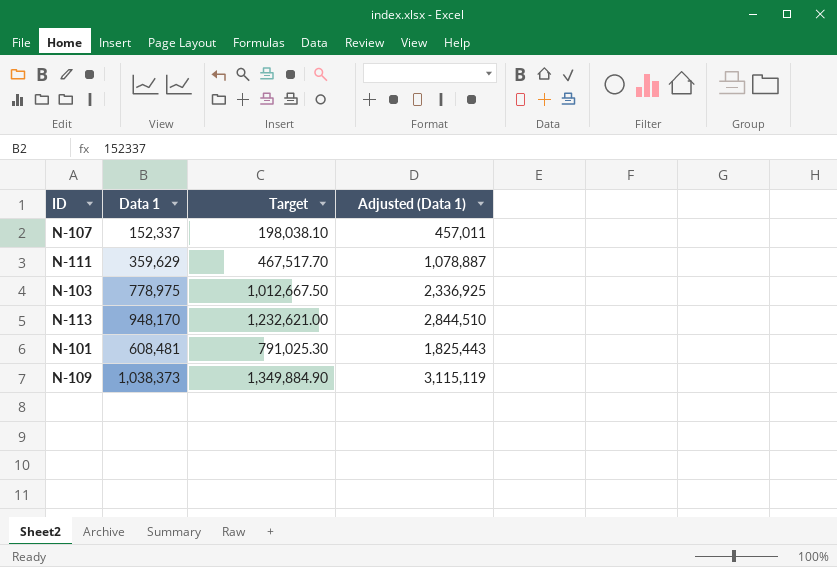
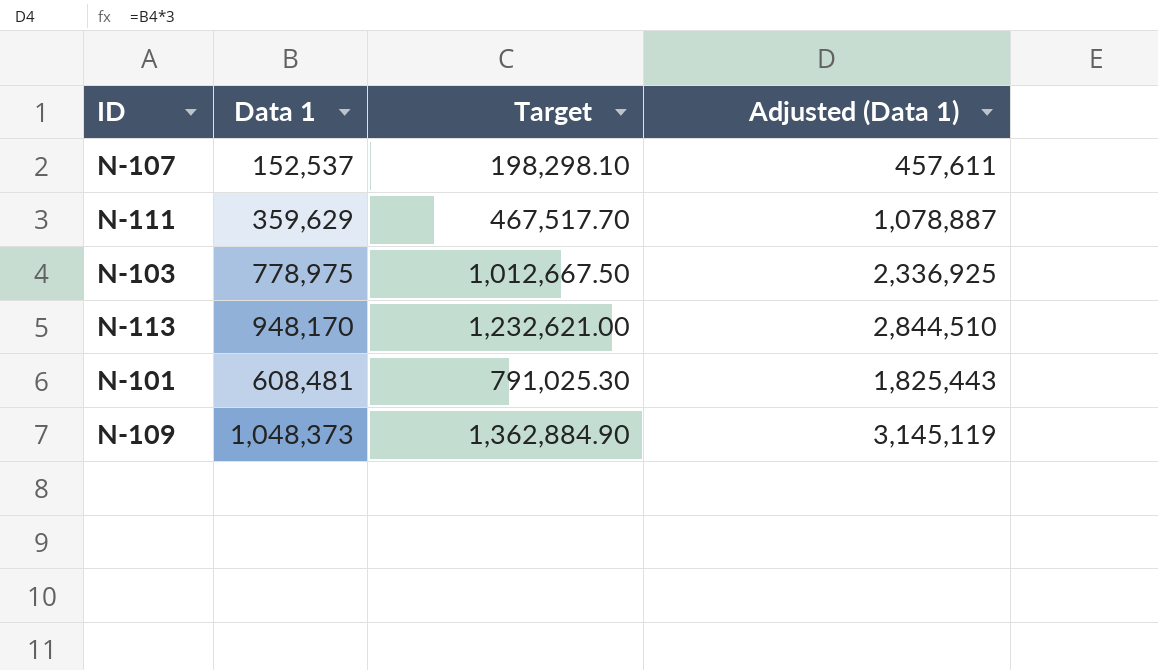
N-107 | Data 1: 152,337 -> 152,537
N-107 | Target: 198,038.10 -> 198,298.10
N-107 | Adjusted (Data 1): 457,011 -> 457,611
N-109 | Data 1: 1,038,373 -> 1,048,373
N-109 | Target: 1,349,884.90 -> 1,362,884.90
N-109 | Adjusted (Data 1): 3,115,119 -> 3,145,119

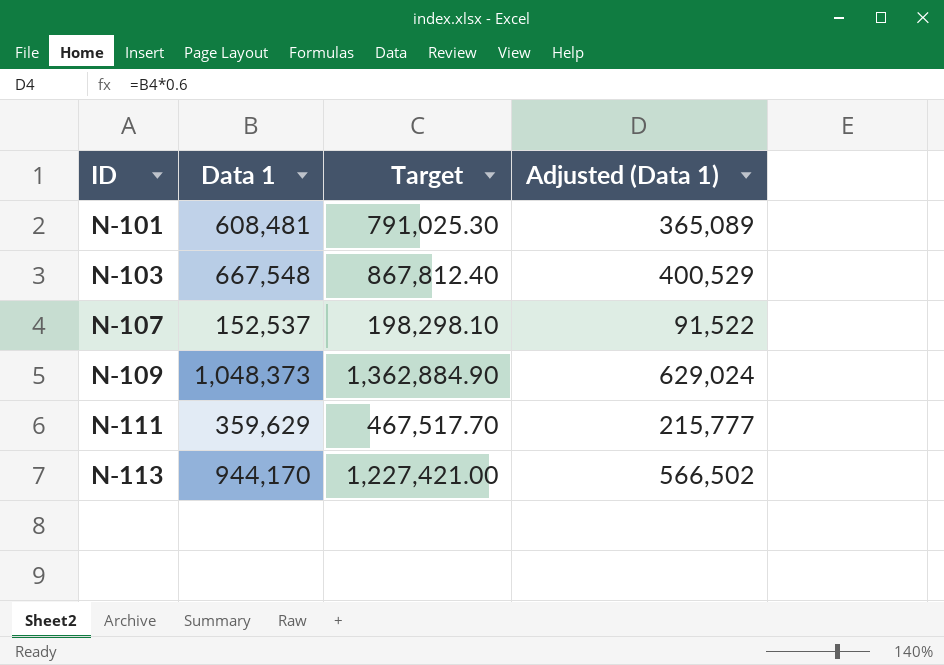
row order: none -> ID ascending
column Adjusted (Data 1) | formula: [Data 1] * 3 -> [Data 1] * 0.6
N-103 | Data 1: 778,975 -> 667,548
N-103 | Target: 1,012,667.50 -> 867,812.40
N-113 | Data 1: 948,170 -> 944,170
N-113 | Target: 1,232,621.00 -> 1,227,421.00

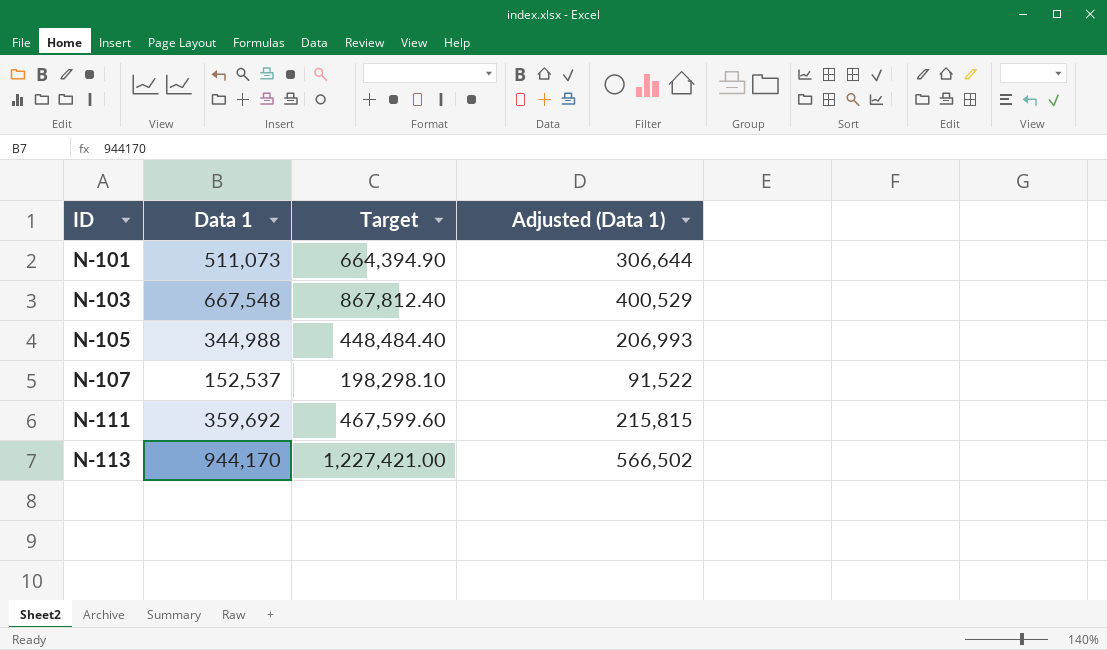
row N-109: 1,048,373 | 1,362,884.90 | 629,024 -> none
N-101 | Data 1: 608,481 -> 511,073
N-101 | Target: 791,025.30 -> 664,394.90
N-101 | Adjusted (Data 1): 365,089 -> 306,644
row N-105: none -> 344,988 | 448,484.40 | 206,993
N-111 | Data 1: 359,629 -> 359,692
N-111 | Target: 467,517.70 -> 467,599.60
N-111 | Adjusted (Data 1): 215,777 -> 215,815

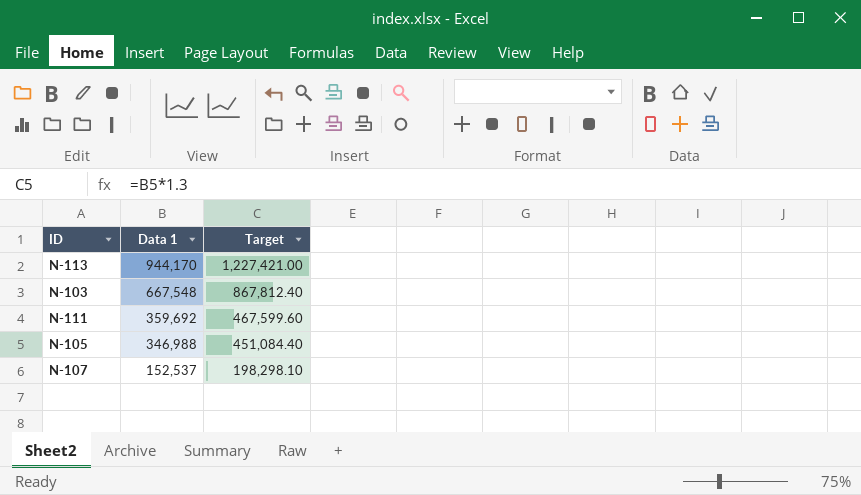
row order: ID ascending -> Data 1 descending
column Adjusted (Data 1) | formula: [Data 1] * 0.6 -> none
row N-101: 511,073 | 664,394.90 | 306,644 -> none
N-105 | Data 1: 344,988 -> 346,988
N-105 | Target: 448,484.40 -> 451,084.40

